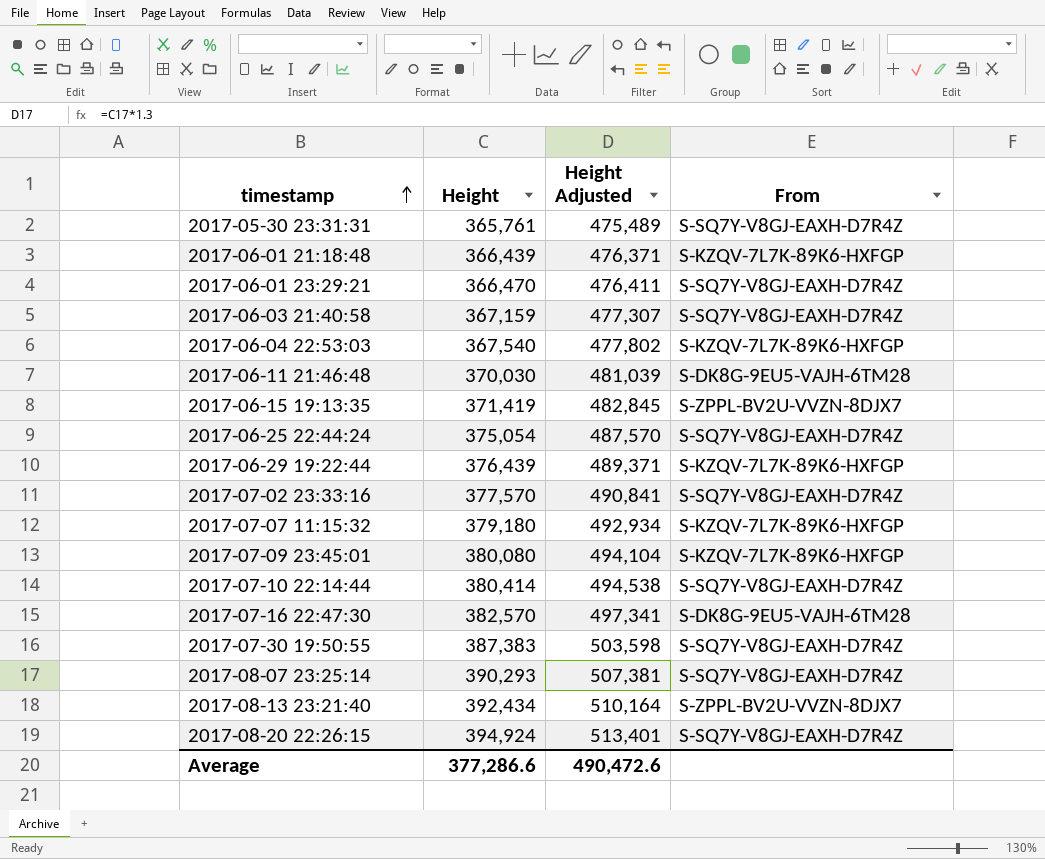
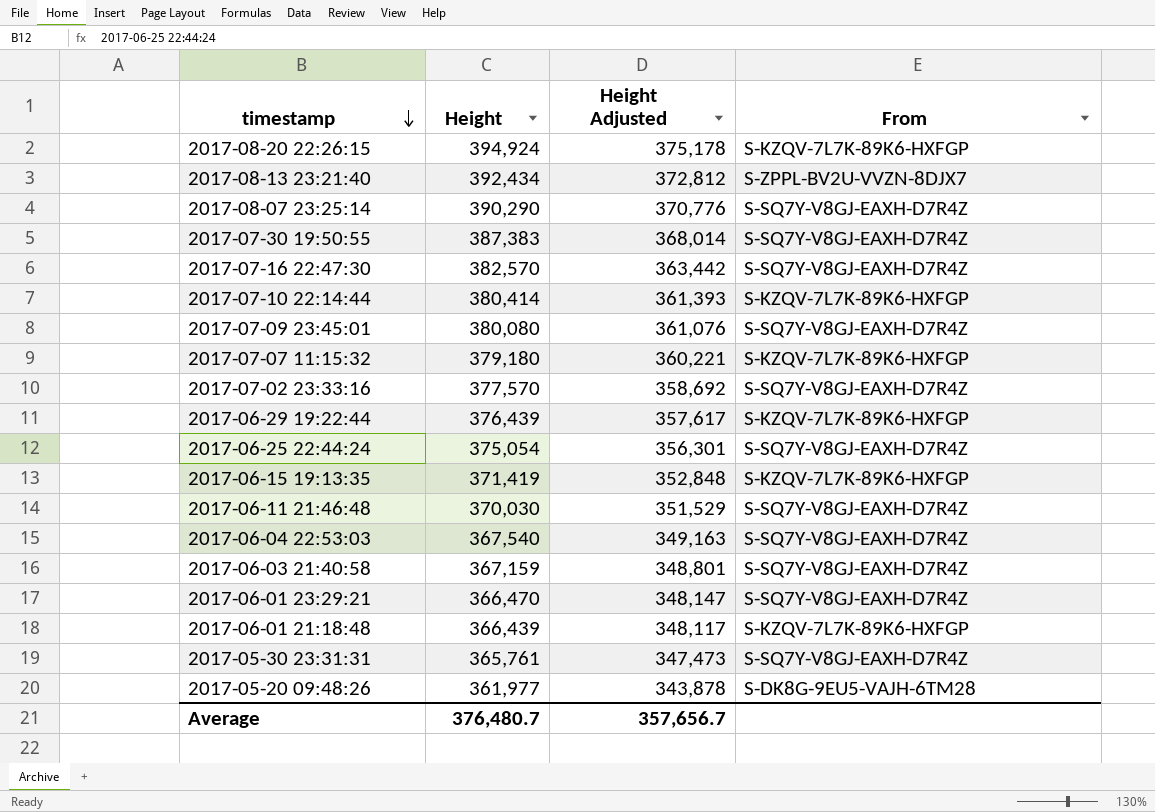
row order: timestamp ascending -> timestamp descending
column Height Adjusted | formula: [Height] * 1.3 -> [Height] * 0.95
2017-08-20 22:26:15 | From: S-SQ7Y-V8GJ-EAXH-D7R4Z -> S-KZQV-7L7K-89K6-HXFGP
2017-08-07 23:25:14 | Height: 390,293 -> 390,290
2017-07-16 22:47:30 | From: S-DK8G-9EU5-VAJH-6TM28 -> S-SQ7Y-V8GJ-EAXH-D7R4Z
2017-07-10 22:14:44 | From: S-SQ7Y-V8GJ-EAXH-D7R4Z -> S-KZQV-7L7K-89K6-HXFGP
2017-07-09 23:45:01 | From: S-KZQV-7L7K-89K6-HXFGP -> S-SQ7Y-V8GJ-EAXH-D7R4Z
2017-06-15 19:13:35 | From: S-ZPPL-BV2U-VVZN-8DJX7 -> S-KZQV-7L7K-89K6-HXFGP
2017-06-11 21:46:48 | From: S-DK8G-9EU5-VAJH-6TM28 -> S-SQ7Y-V8GJ-EAXH-D7R4Z
2017-06-04 22:53:03 | From: S-KZQV-7L7K-89K6-HXFGP -> S-SQ7Y-V8GJ-EAXH-D7R4Z
row 2017-05-20 09:48:26: none -> 361,977 | 343,878 | S-DK8G-9EU5-VAJH-6TM28
Average | Height: 377,286.6 -> 376,480.7
Average | Height Adjusted: 490,472.6 -> 357,656.7

